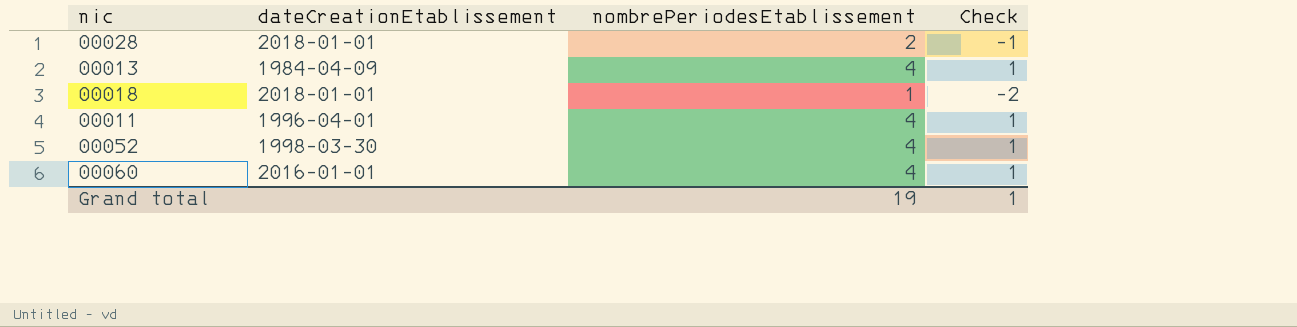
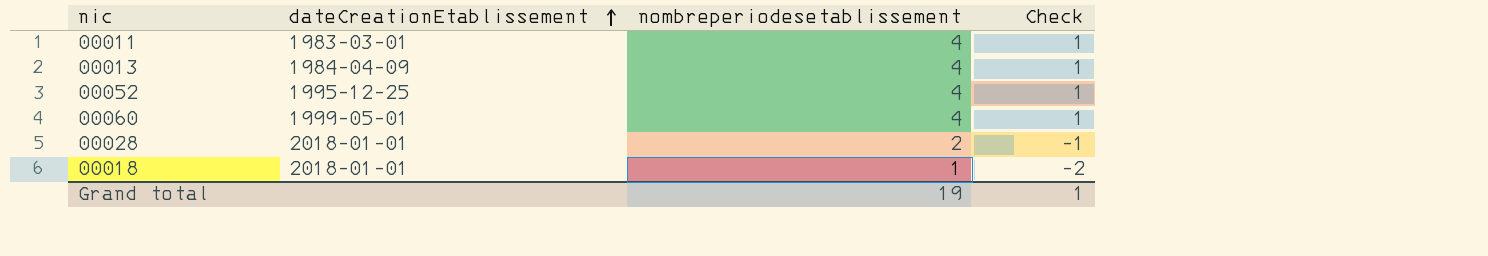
row order: none -> dateCreationEtablissement ascending
column name: nombrePeriodesEtablissement -> nombreperiodesetablissement
00011 | dateCreationEtablissement: 1996-04-01 -> 1983-03-01
00052 | dateCreationEtablissement: 1998-03-30 -> 1995-12-25
00060 | dateCreationEtablissement: 2016-01-01 -> 1999-05-01

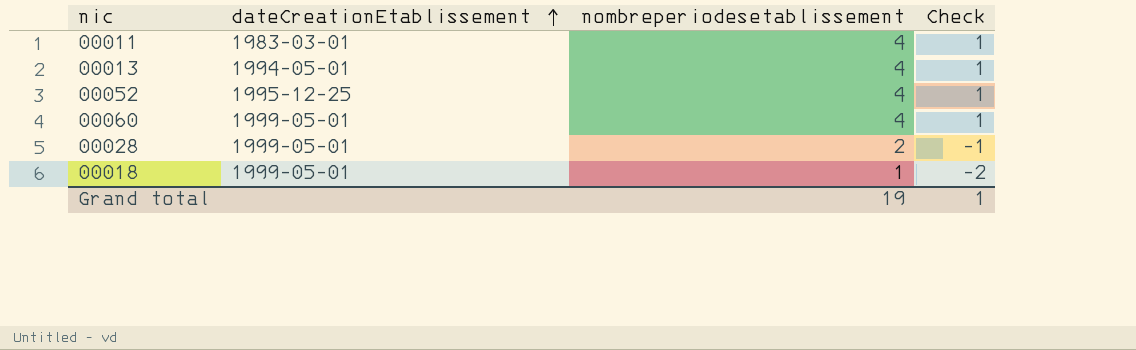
00013 | dateCreationEtablissement: 1984-04-09 -> 1994-05-01
00028 | dateCreationEtablissement: 2018-01-01 -> 1999-05-01
00018 | dateCreationEtablissement: 2018-01-01 -> 1999-05-01

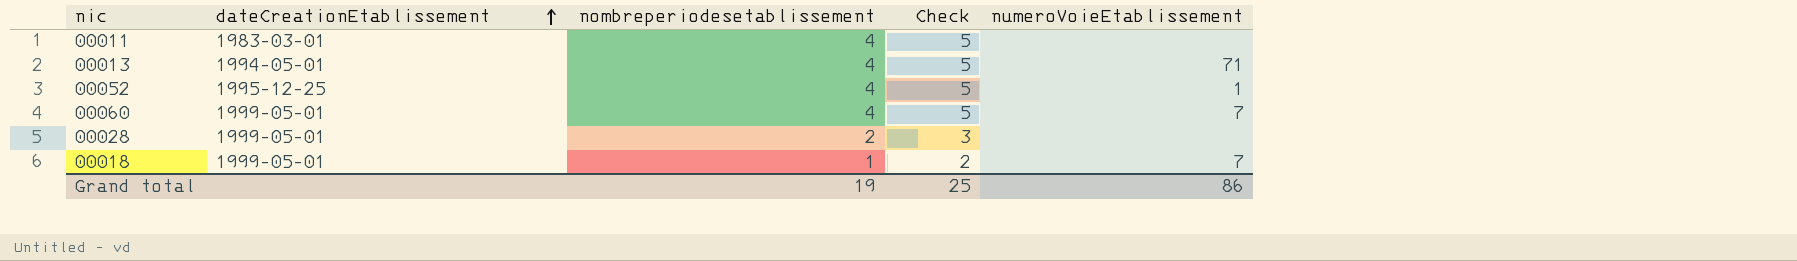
column Check | formula: [nombreperiodesetablissement] - 3 -> [nombreperiodesetablissement] + 1
column numeroVoieEtablissement | position: none -> 5
Grand total | Check: 1 -> 25

